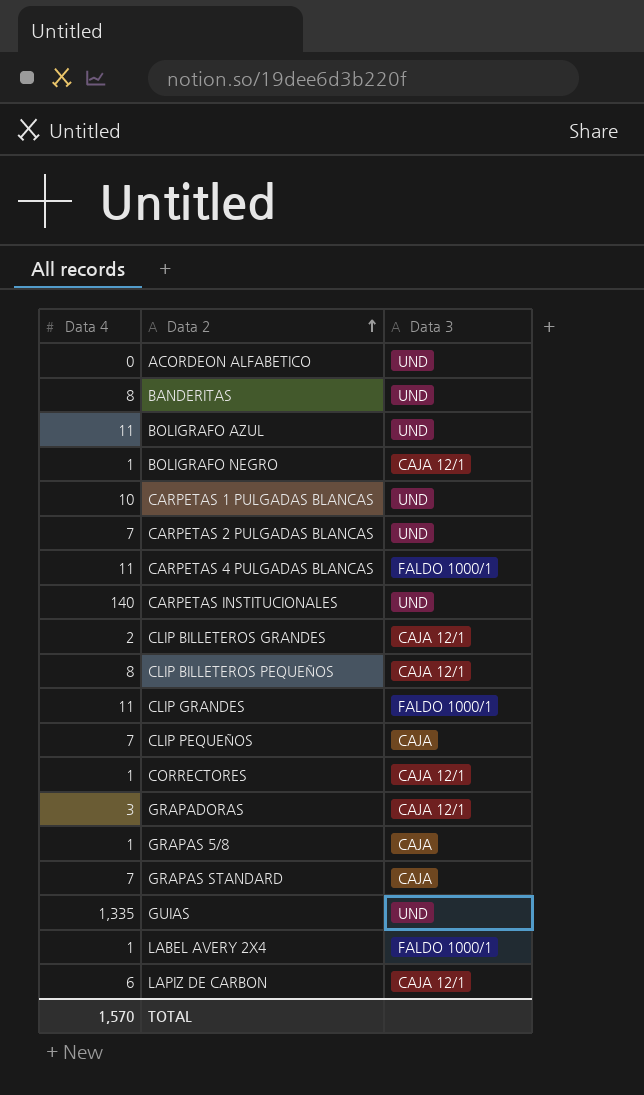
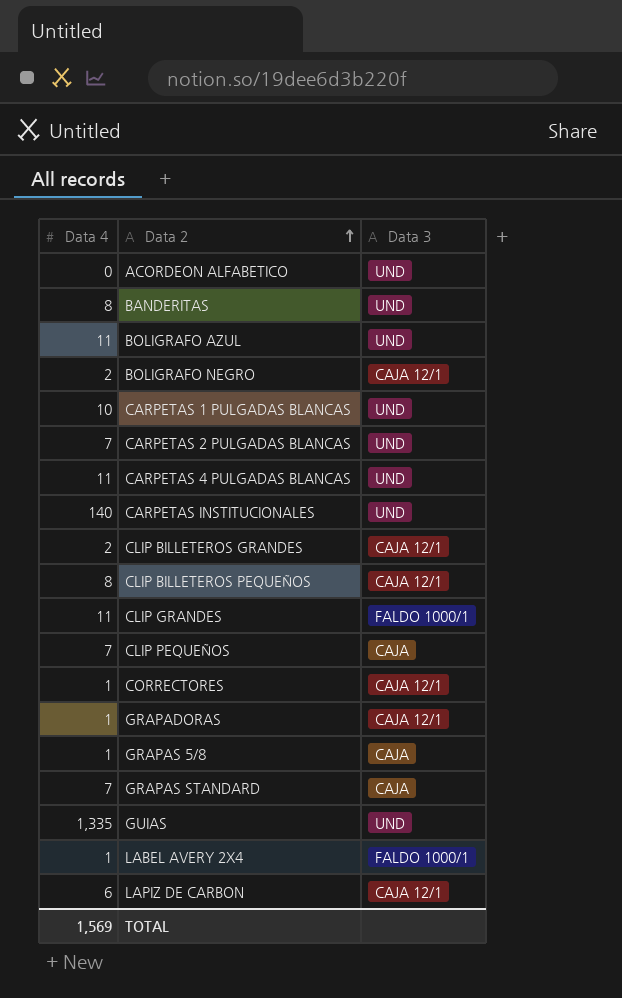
BOLIGRAFO NEGRO | Data 4: 1 -> 2
CARPETAS 4 PULGADAS BLANCAS | Data 3: FALDO 1000/1 -> UND
GRAPADORAS | Data 4: 3 -> 1
TOTAL | Data 4: 1,570 -> 1,569

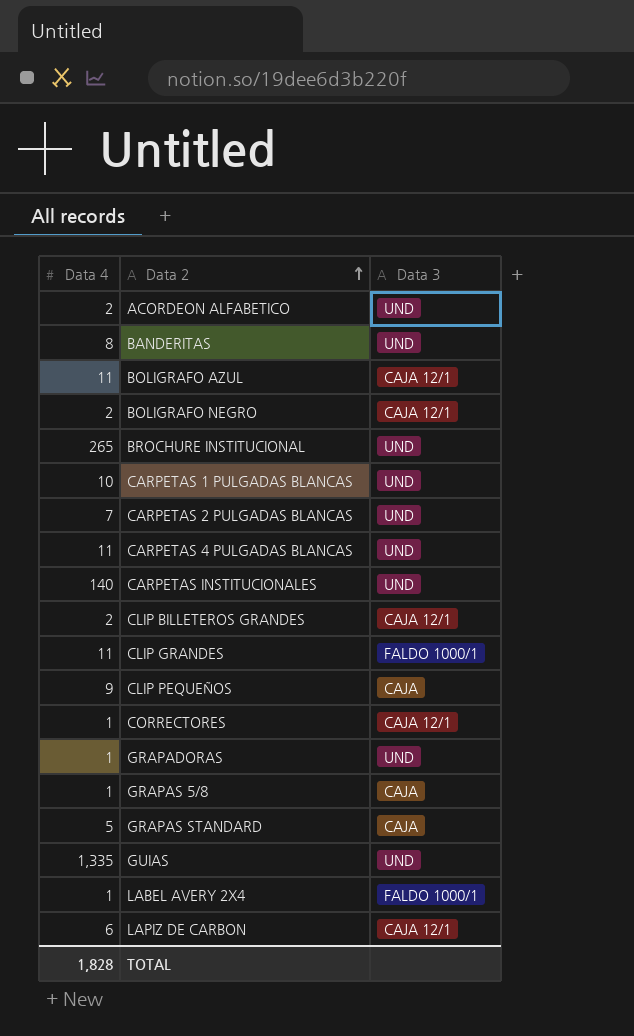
row CLIP BILLETEROS PEQUEÑOS: 8 | CAJA 12/1 -> none
ACORDEON ALFABETICO | Data 4: 0 -> 2
BOLIGRAFO AZUL | Data 3: UND -> CAJA 12/1
row BROCHURE INSTITUCIONAL: none -> 265 | UND
CLIP PEQUEÑOS | Data 4: 7 -> 9
GRAPADORAS | Data 3: CAJA 12/1 -> UND
GRAPAS STANDARD | Data 4: 7 -> 5
TOTAL | Data 4: 1,569 -> 1,828

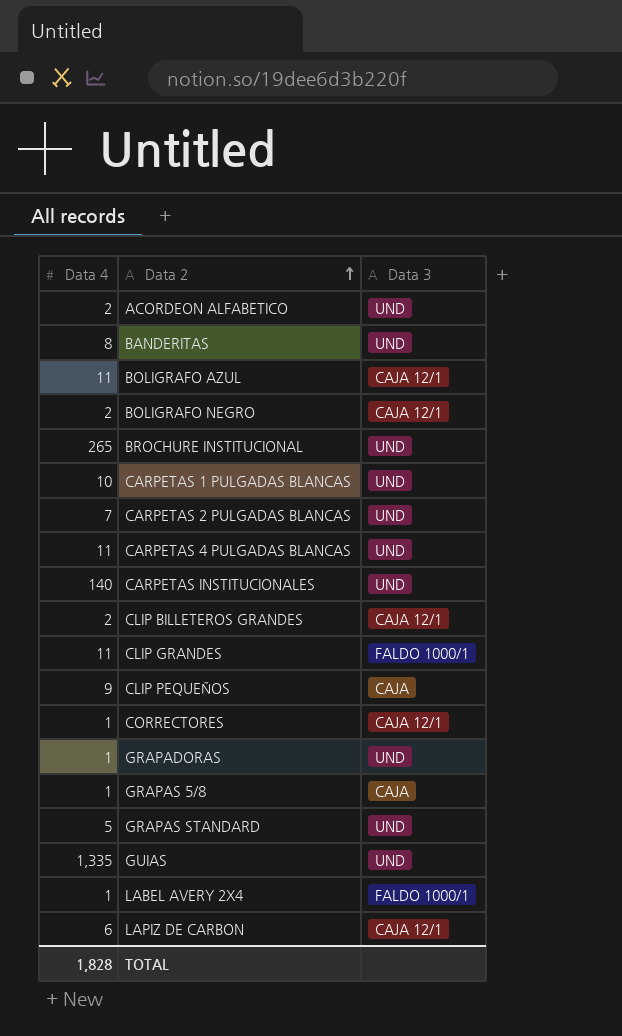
GRAPAS STANDARD | Data 3: CAJA -> UND

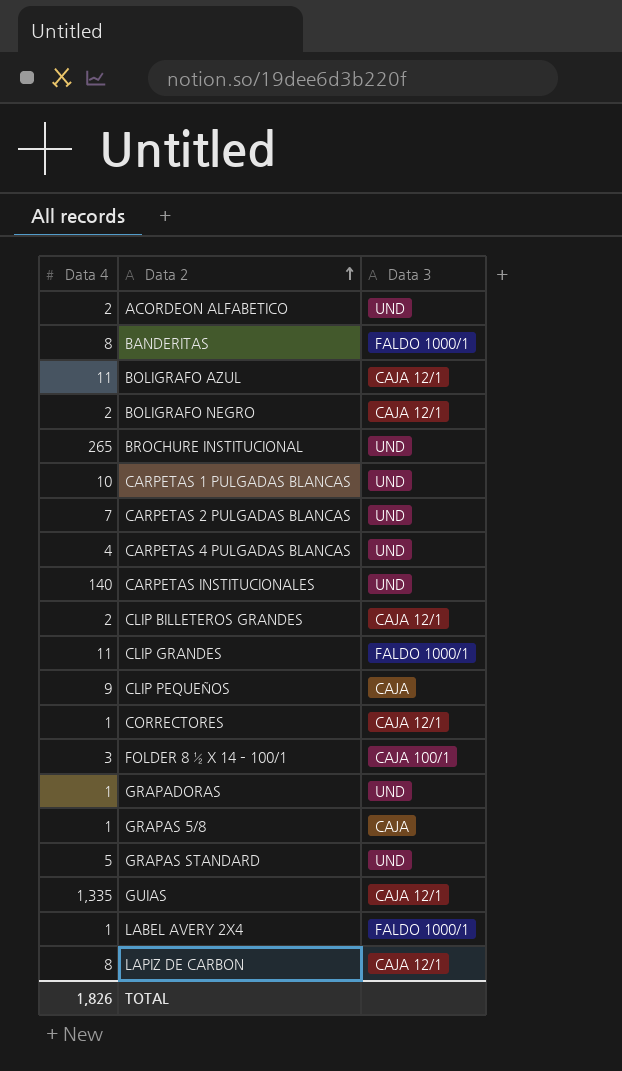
BANDERITAS | Data 3: UND -> FALDO 1000/1
CARPETAS 4 PULGADAS BLANCAS | Data 4: 11 -> 4
row FOLDER 8 ½ X 14 – 100/1: none -> 3 | CAJA 100/1
GUIAS | Data 3: UND -> CAJA 12/1
LAPIZ DE CARBON | Data 4: 6 -> 8
TOTAL | Data 4: 1,828 -> 1,826

